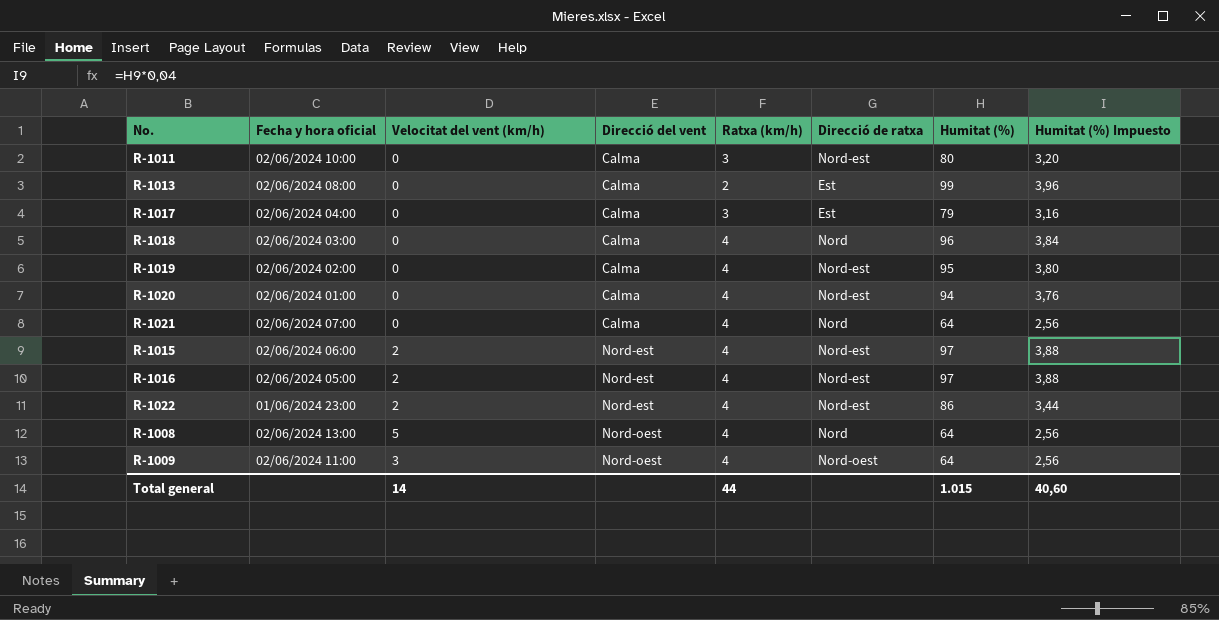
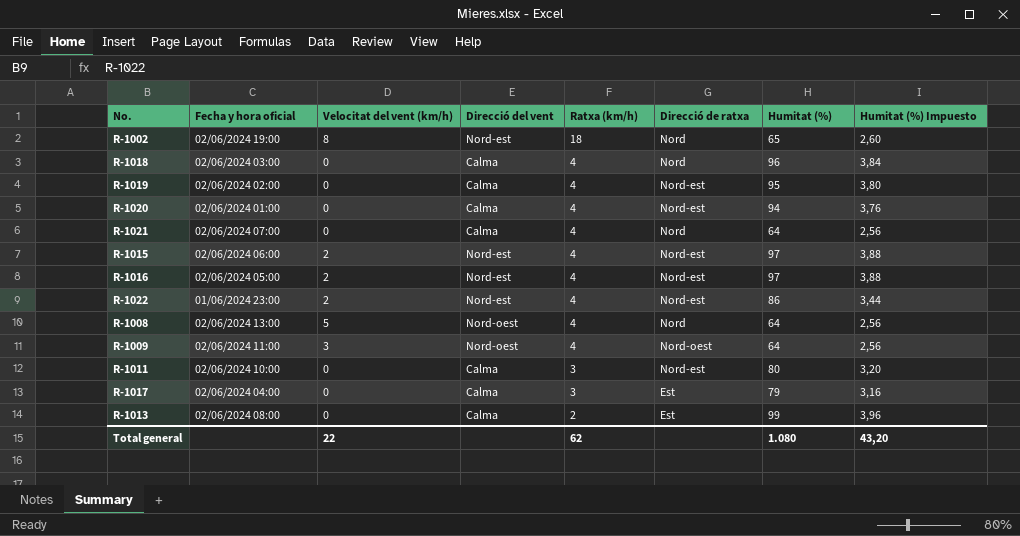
row order: Direcció del vent ascending -> Ratxa (km/h) descending
row R-1002: none -> 02/06/2024 19:00 | 8 | Nord-est | 18 | Nord | 65 | 2,60
Total general | Velocitat del vent (km/h): 14 -> 22
Total general | Ratxa (km/h): 44 -> 62
Total general | Humitat (%): 1.015 -> 1.080
Total general | Humitat (%) Impuesto: 40,60 -> 43,20

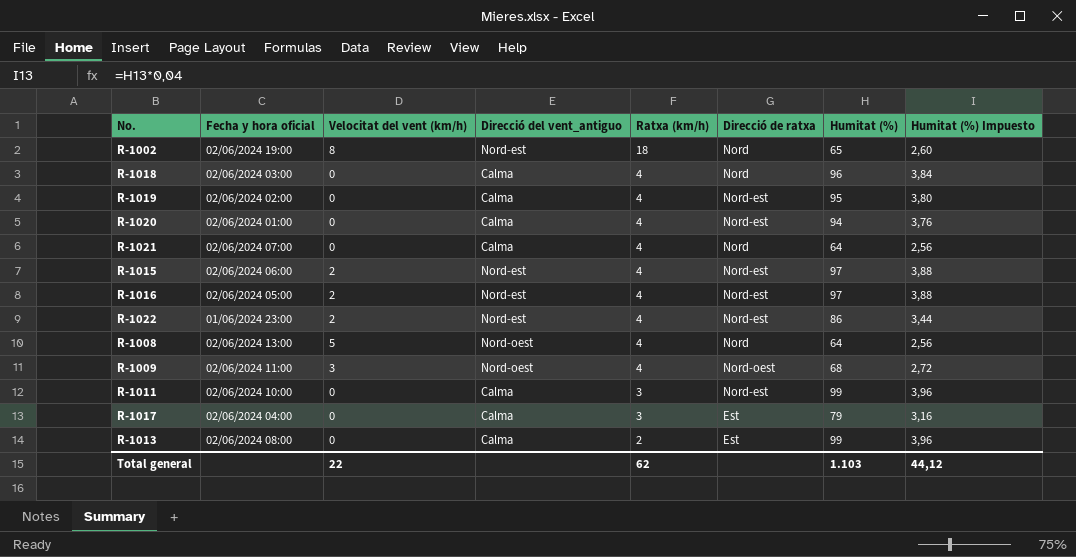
column name: Direcció del vent -> Direcció del vent_antiguo
R-1009 | Humitat (%): 64 -> 68
R-1009 | Humitat (%) Impuesto: 2,56 -> 2,72
R-1011 | Humitat (%): 80 -> 99
R-1011 | Humitat (%) Impuesto: 3,20 -> 3,96
Total general | Humitat (%): 1.080 -> 1.103
Total general | Humitat (%) Impuesto: 43,20 -> 44,12

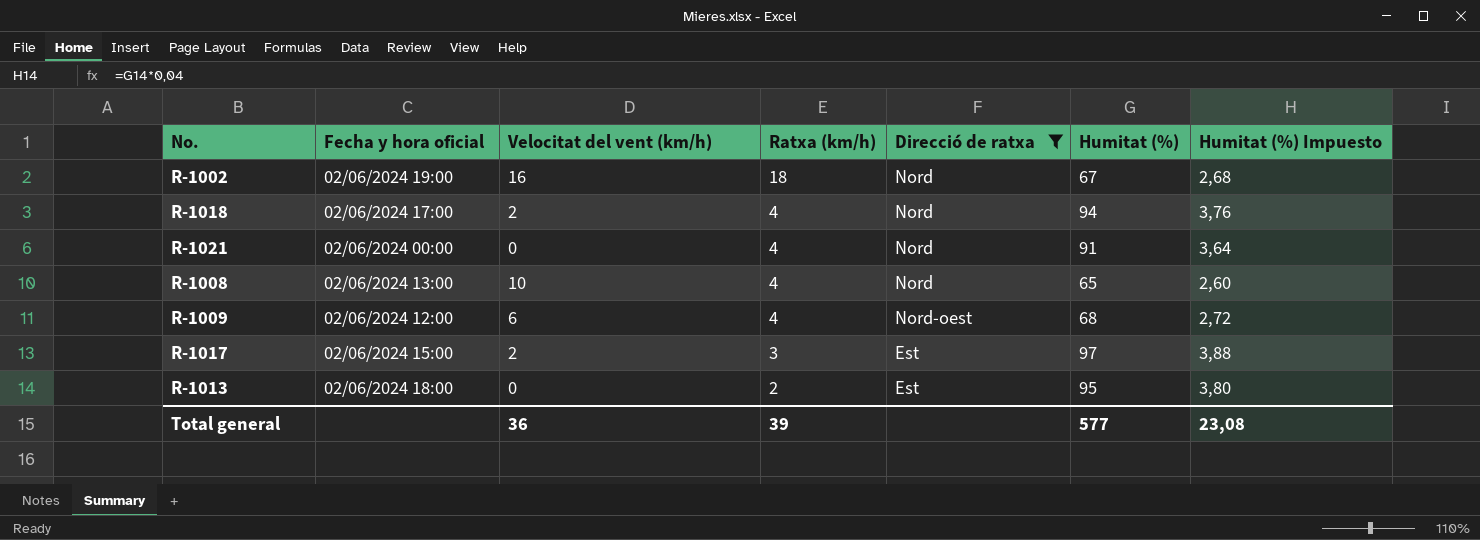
filter: none -> Direcció de ratxa != Nord-est
column Direcció del vent_antiguo | position: 4 -> none
R-1002 | Velocitat del vent (km/h): 8 -> 16
R-1002 | Humitat (%): 65 -> 67
R-1002 | Humitat (%) Impuesto: 2,60 -> 2,68
R-1018 | Fecha y hora oficial: 02/06/2024 03:00 -> 02/06/2024 17:00
R-1018 | Velocitat del vent (km/h): 0 -> 2
R-1018 | Humitat (%): 96 -> 94
R-1018 | Humitat (%) Impuesto: 3,84 -> 3,76
R-1021 | Fecha y hora oficial: 02/06/2024 07:00 -> 02/06/2024 00:00
R-1021 | Humitat (%): 64 -> 91
R-1021 | Humitat (%) Impuesto: 2,56 -> 3,64
R-1008 | Velocitat del vent (km/h): 5 -> 10
R-1008 | Humitat (%): 64 -> 65
R-1008 | Humitat (%) Impuesto: 2,56 -> 2,60
R-1009 | Fecha y hora oficial: 02/06/2024 11:00 -> 02/06/2024 12:00
R-1009 | Velocitat del vent (km/h): 3 -> 6
R-1017 | Fecha y hora oficial: 02/06/2024 04:00 -> 02/06/2024 15:00
R-1017 | Velocitat del vent (km/h): 0 -> 2
R-1017 | Humitat (%): 79 -> 97
R-1017 | Humitat (%) Impuesto: 3,16 -> 3,88
R-1013 | Fecha y hora oficial: 02/06/2024 08:00 -> 02/06/2024 18:00
R-1013 | Humitat (%): 99 -> 95
R-1013 | Humitat (%) Impuesto: 3,96 -> 3,80
Total general | Velocitat del vent (km/h): 22 -> 36
Total general | Ratxa (km/h): 62 -> 39
Total general | Humitat (%): 1.103 -> 577
Total general | Humitat (%) Impuesto: 44,12 -> 23,08

